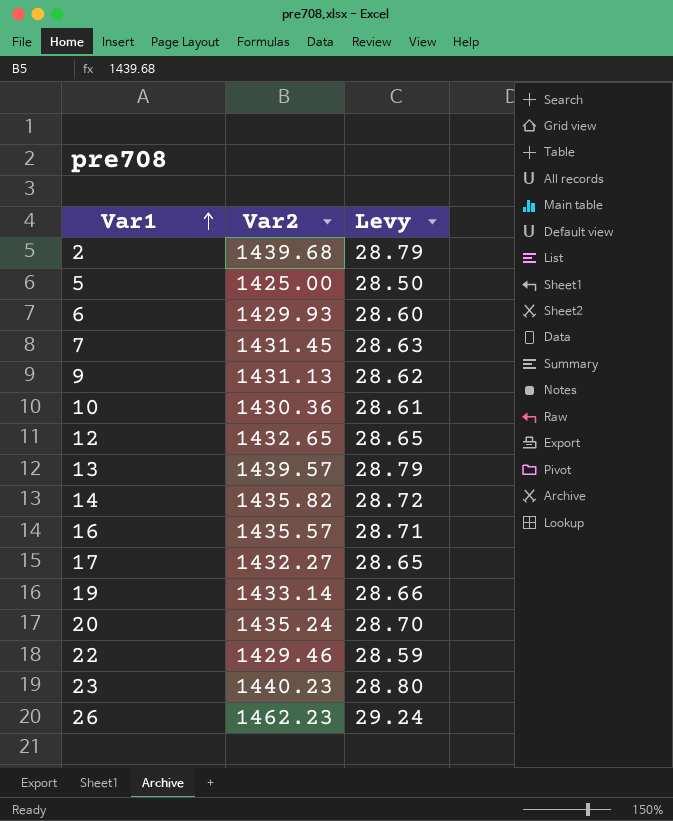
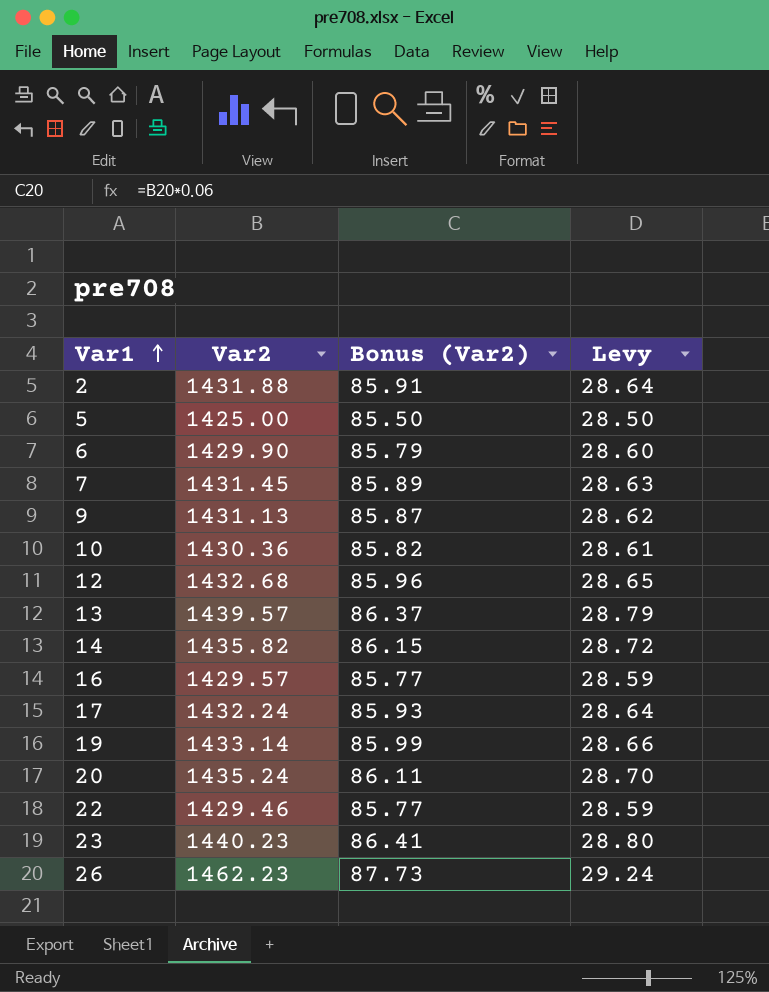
column Bonus (Var2) | formula: none -> [Var2] * 0.06
2 | Var2: 1439.68 -> 1431.88
2 | Levy: 28.79 -> 28.64
6 | Var2: 1429.93 -> 1429.90
12 | Var2: 1432.65 -> 1432.68
16 | Var2: 1435.57 -> 1429.57
16 | Levy: 28.71 -> 28.59
17 | Var2: 1432.27 -> 1432.24
17 | Levy: 28.65 -> 28.64

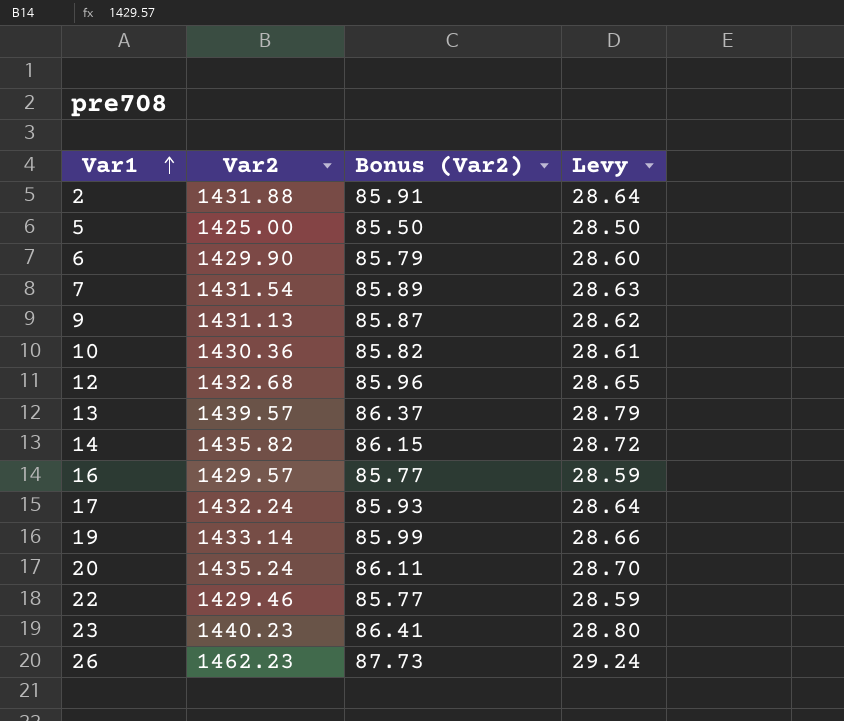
7 | Var2: 1431.45 -> 1431.54

